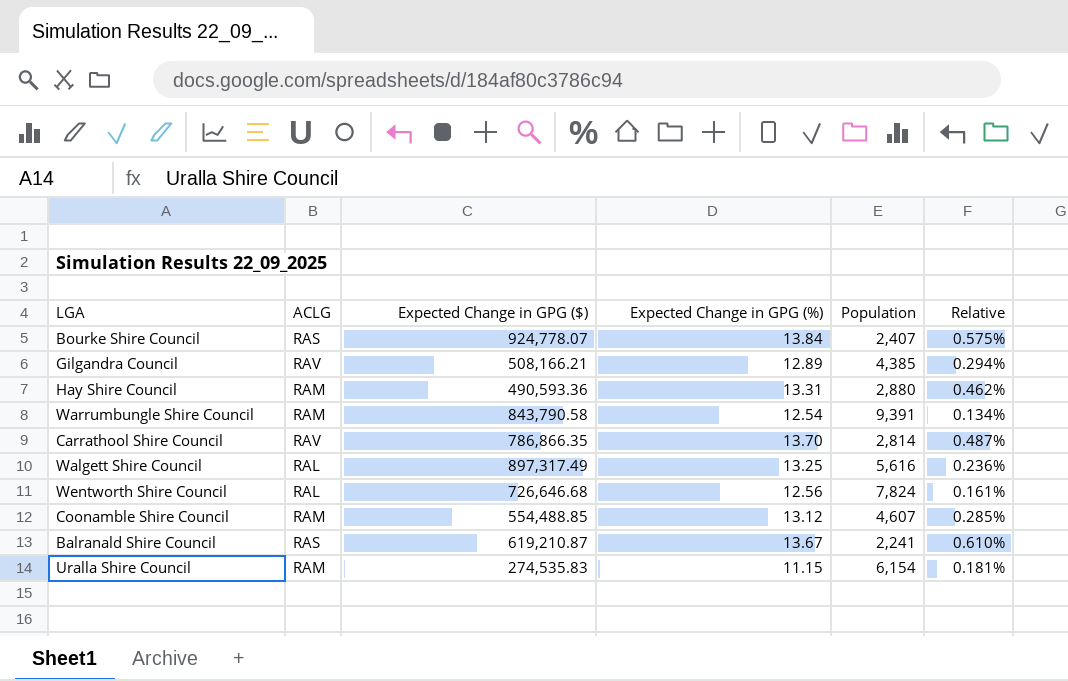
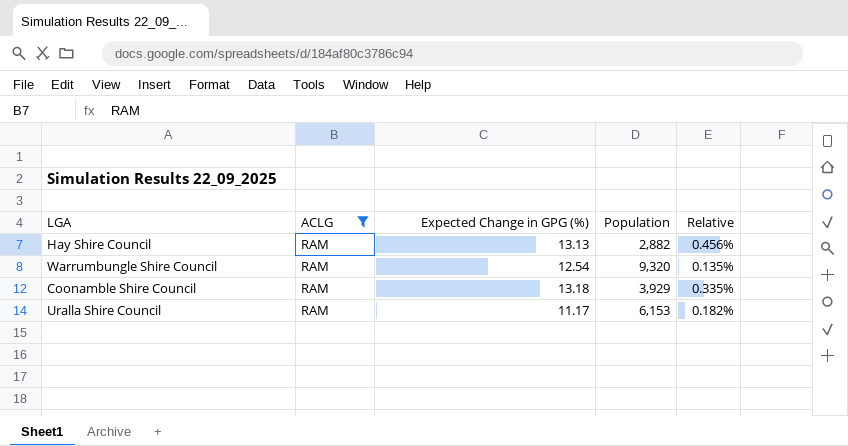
filter: none -> ACLG = RAM
column Expected Change in GPG ($) | position: 3 -> none
Hay Shire Council | Expected Change in GPG (%): 13.31 -> 13.13
Hay Shire Council | Population: 2,880 -> 2,882
Hay Shire Council | Relative: 0.462% -> 0.456%
Warrumbungle Shire Council | Population: 9,391 -> 9,320
Warrumbungle Shire Council | Relative: 0.134% -> 0.135%
Coonamble Shire Council | Expected Change in GPG (%): 13.12 -> 13.18
Coonamble Shire Council | Population: 4,607 -> 3,929
Coonamble Shire Council | Relative: 0.285% -> 0.335%
Uralla Shire Council | Expected Change in GPG (%): 11.15 -> 11.17
Uralla Shire Council | Population: 6,154 -> 6,153
Uralla Shire Council | Relative: 0.181% -> 0.182%

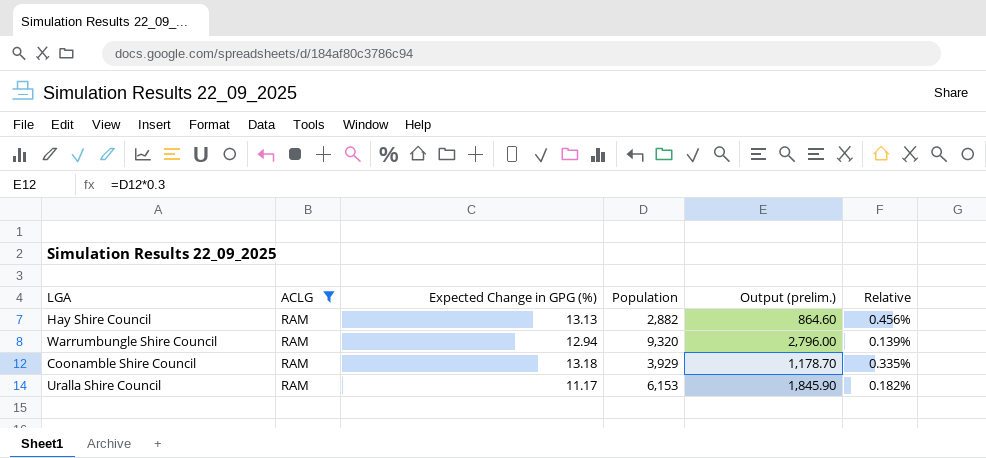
column Output (prelim.) | formula: none -> [Population] * 0.3
Warrumbungle Shire Council | Expected Change in GPG (%): 12.54 -> 12.94
Warrumbungle Shire Council | Relative: 0.135% -> 0.139%

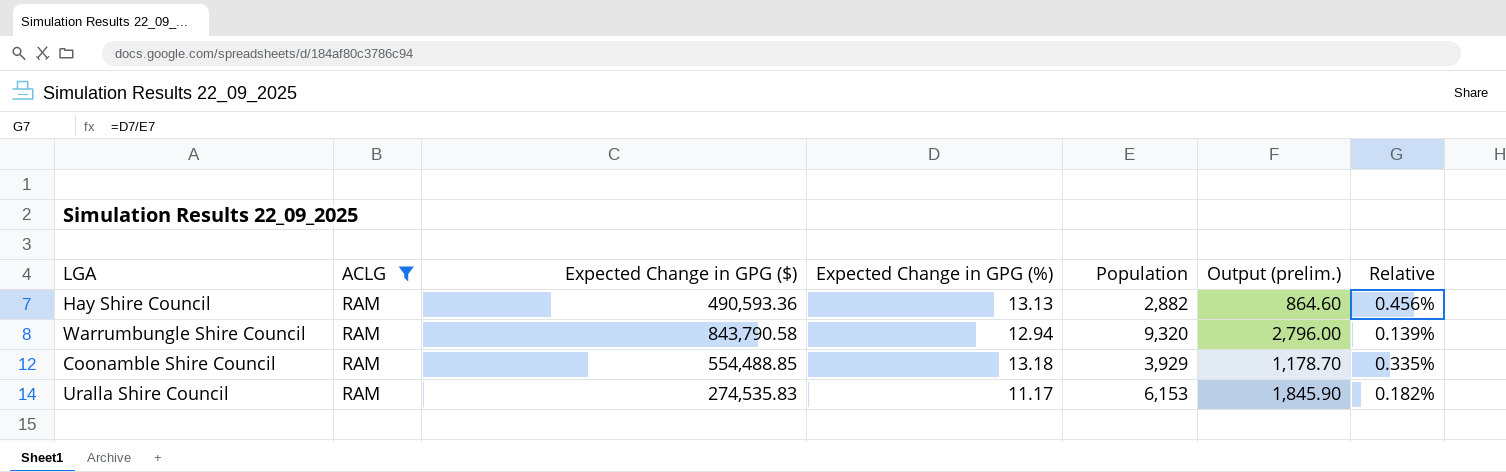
column Expected Change in GPG ($) | position: none -> 3

